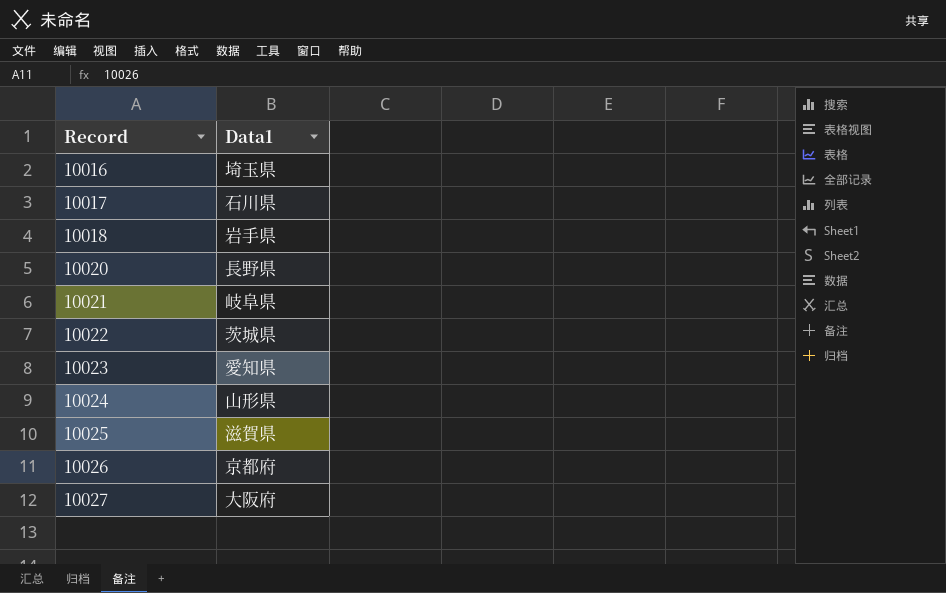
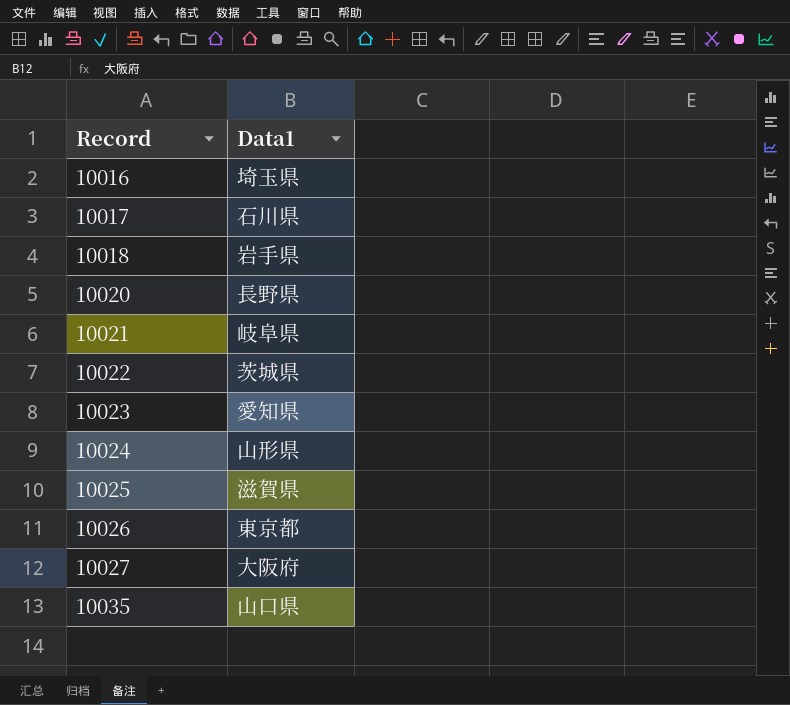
10026 | Data1: 京都府 -> 東京都
row 10035: none -> 山口県

